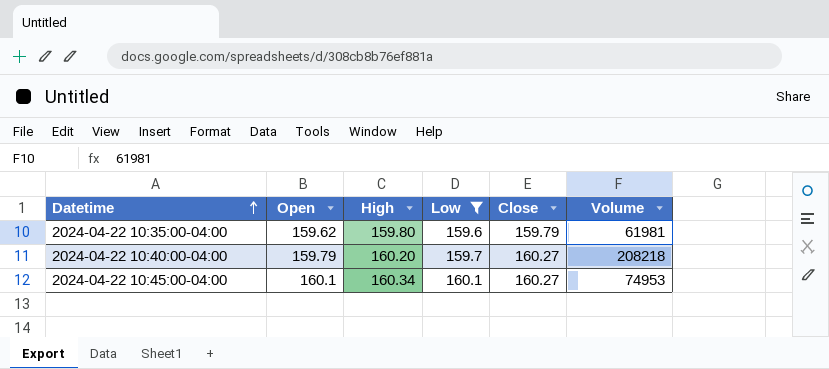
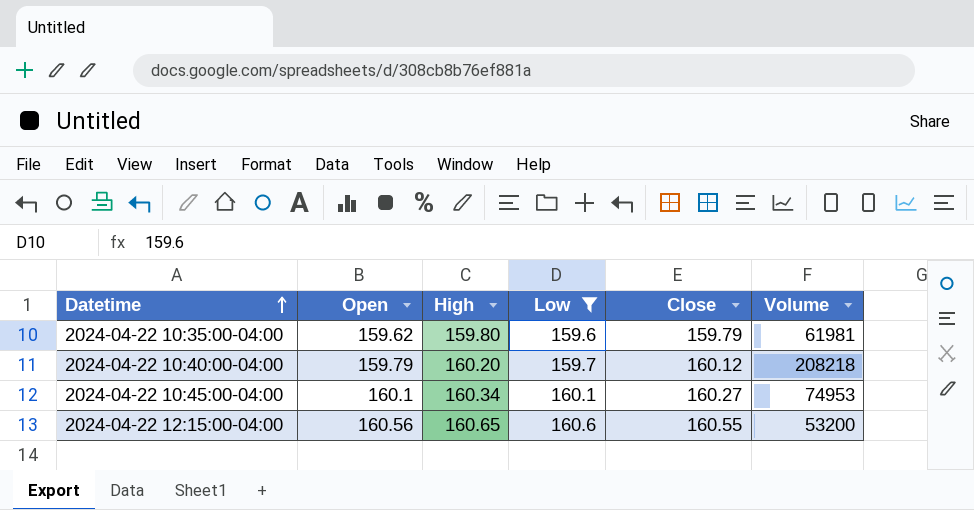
2024-04-22 10:40:00-04:00 | Close: 160.27 -> 160.12
row 2024-04-22 12:15:00-04:00: none -> 160.56 | 160.65 | 160.6 | 160.55 | 53200

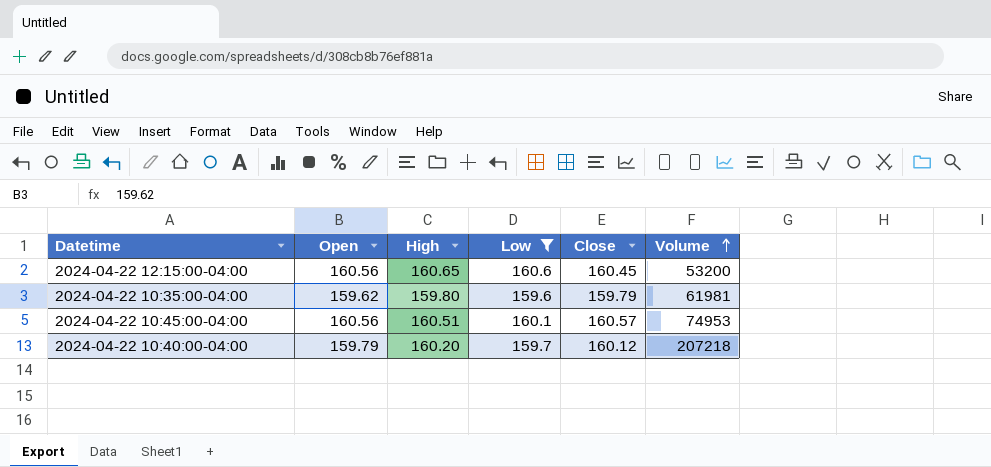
row order: Datetime ascending -> Volume ascending
2024-04-22 12:15:00-04:00 | Close: 160.55 -> 160.45
2024-04-22 10:45:00-04:00 | Open: 160.1 -> 160.56
2024-04-22 10:45:00-04:00 | High: 160.34 -> 160.51
2024-04-22 10:45:00-04:00 | Close: 160.27 -> 160.57
2024-04-22 10:40:00-04:00 | Volume: 208218 -> 207218

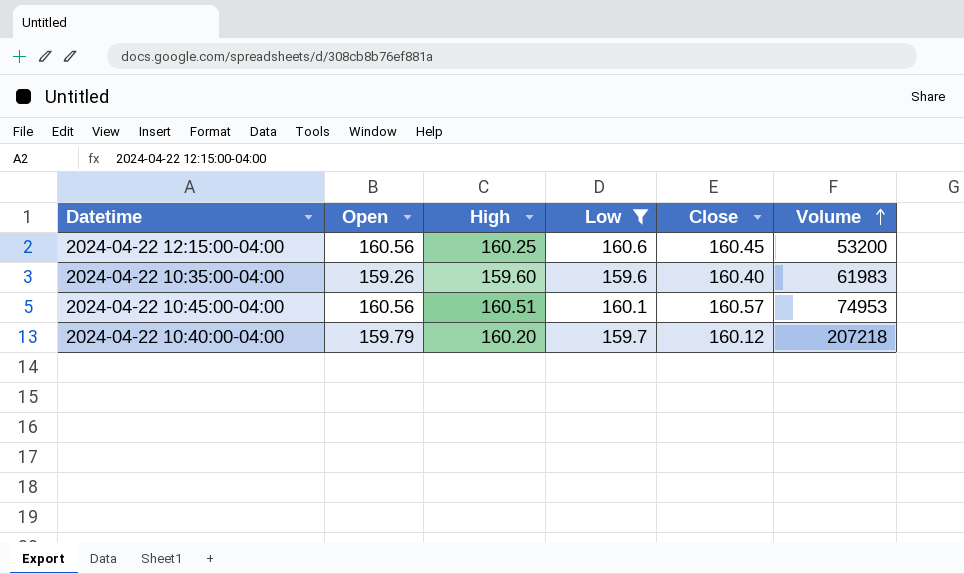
2024-04-22 12:15:00-04:00 | High: 160.65 -> 160.25
2024-04-22 10:35:00-04:00 | Open: 159.62 -> 159.26
2024-04-22 10:35:00-04:00 | High: 159.80 -> 159.60
2024-04-22 10:35:00-04:00 | Close: 159.79 -> 160.40
2024-04-22 10:35:00-04:00 | Volume: 61981 -> 61983

